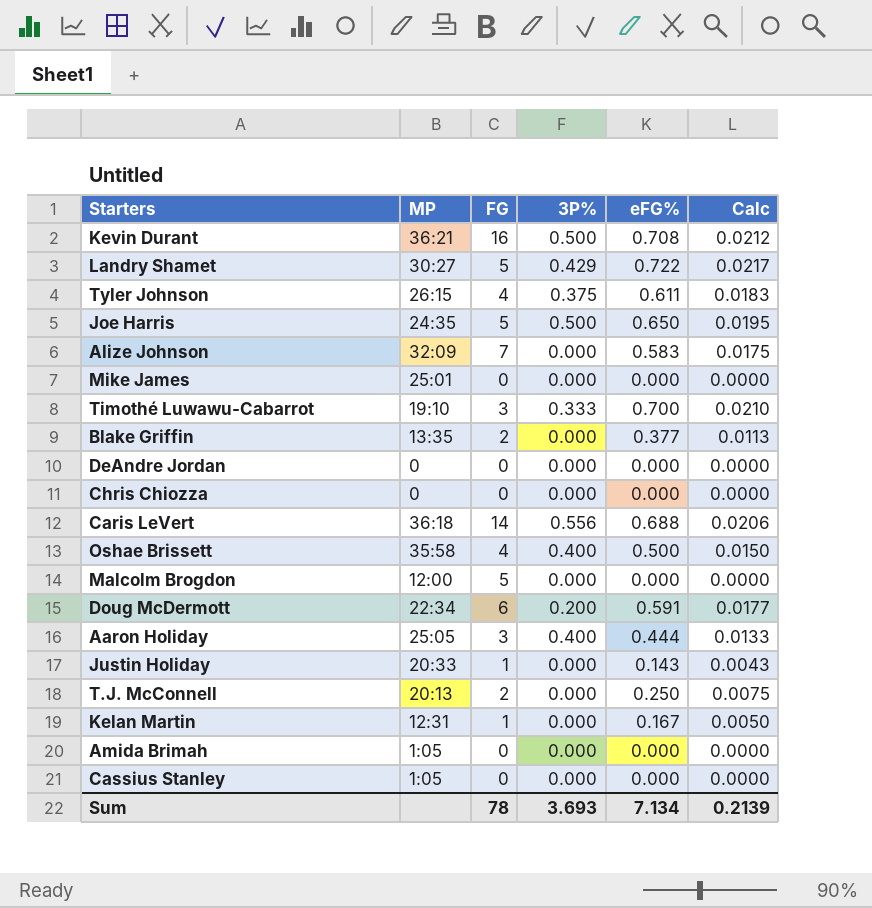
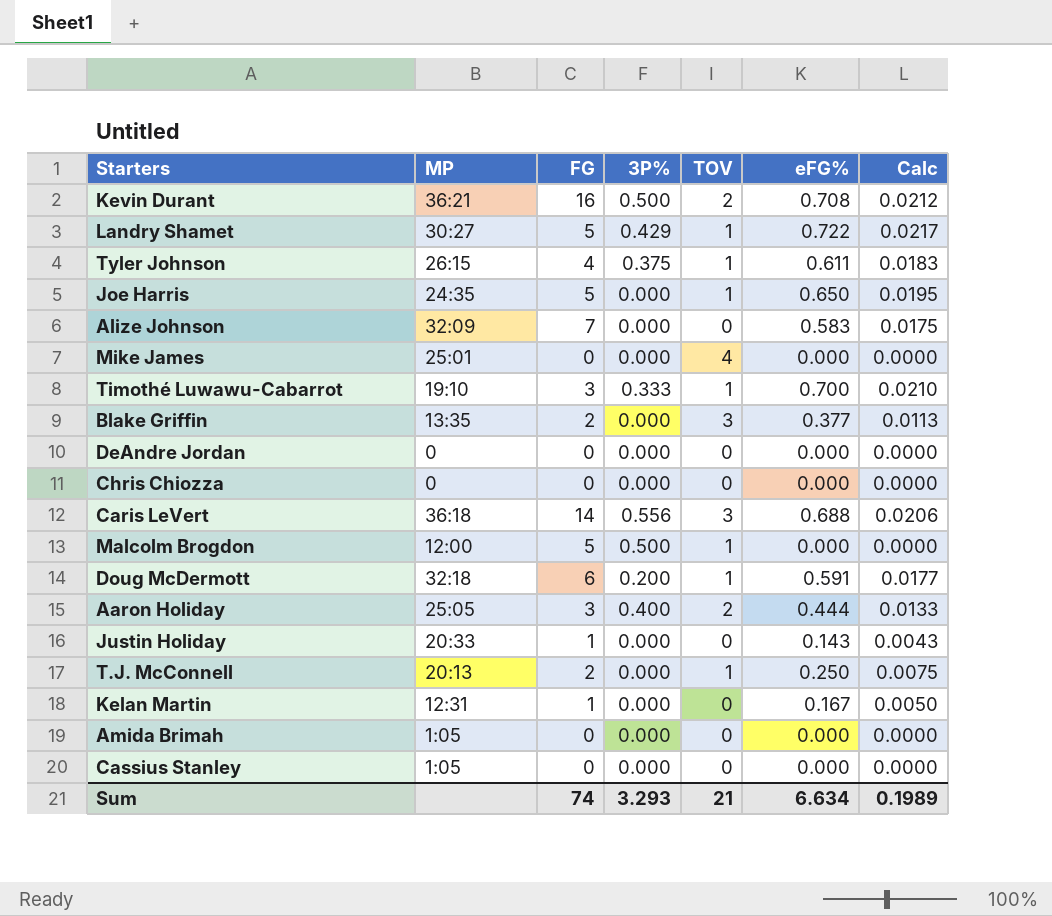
column TOV | position: none -> 5
row Oshae Brissett: 35:58 | 4 | 0.400 | 0.500 | 0.0150 -> none
Joe Harris | 3P%: 0.500 -> 0.000
Malcolm Brogdon | 3P%: 0.000 -> 0.500
Doug McDermott | MP: 22:34 -> 32:18
Sum | FG: 78 -> 74
Sum | 3P%: 3.693 -> 3.293
Sum | eFG%: 7.134 -> 6.634
Sum | Calc: 0.2139 -> 0.1989

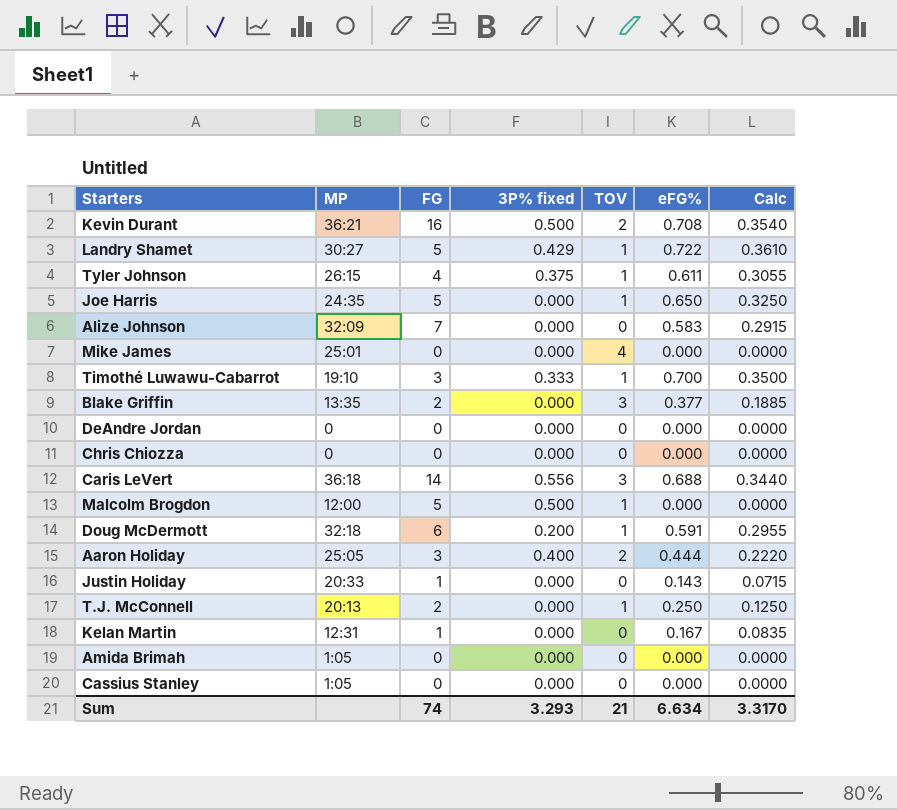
column name: 3P% -> 3P% fixed
column Calc | formula: [eFG%] * 0.03 -> [eFG%] * 0.5
Sum | Calc: 0.1989 -> 3.3170

